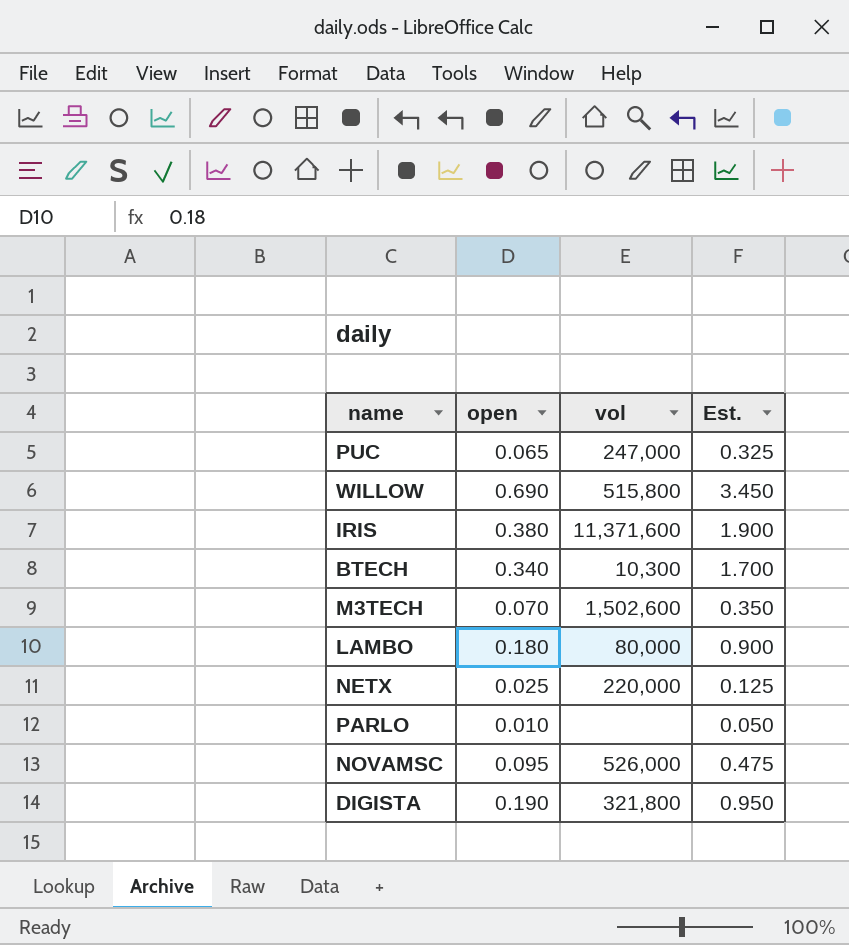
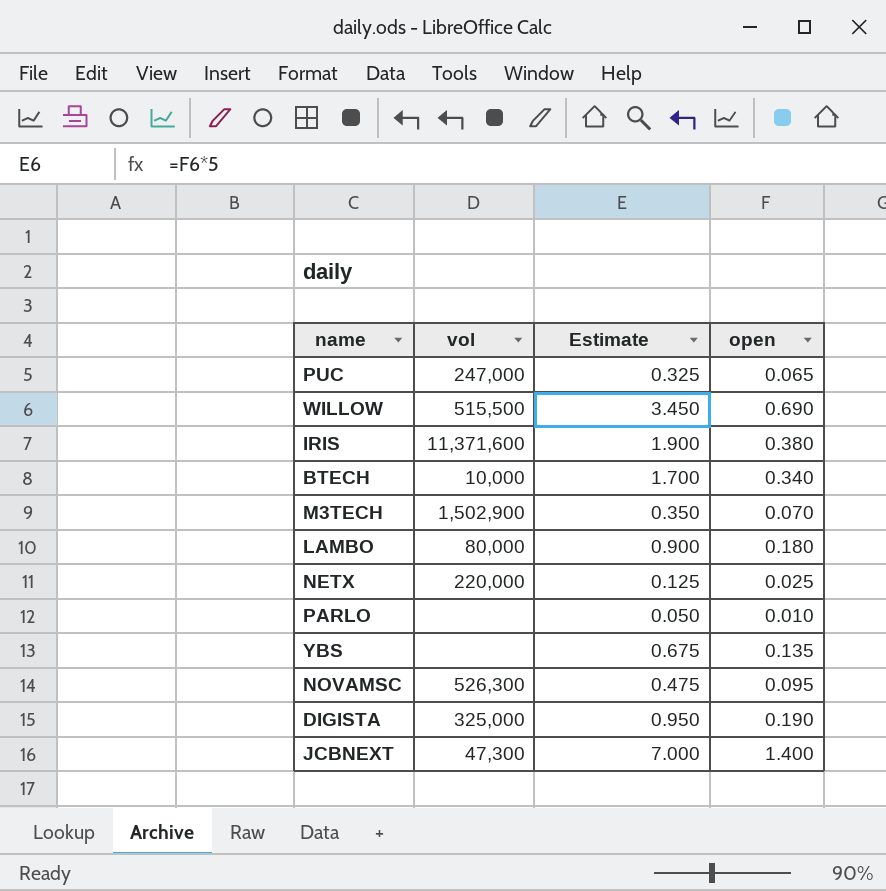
column name: Est. -> Estimate
column open | position: 2 -> 4
WILLOW | vol: 515,800 -> 515,500
BTECH | vol: 10,300 -> 10,000
M3TECH | vol: 1,502,600 -> 1,502,900
row YBS: none -> none | 0.675 | 0.135
NOVAMSC | vol: 526,000 -> 526,300
DIGISTA | vol: 321,800 -> 325,000
row JCBNEXT: none -> 47,300 | 7.000 | 1.400

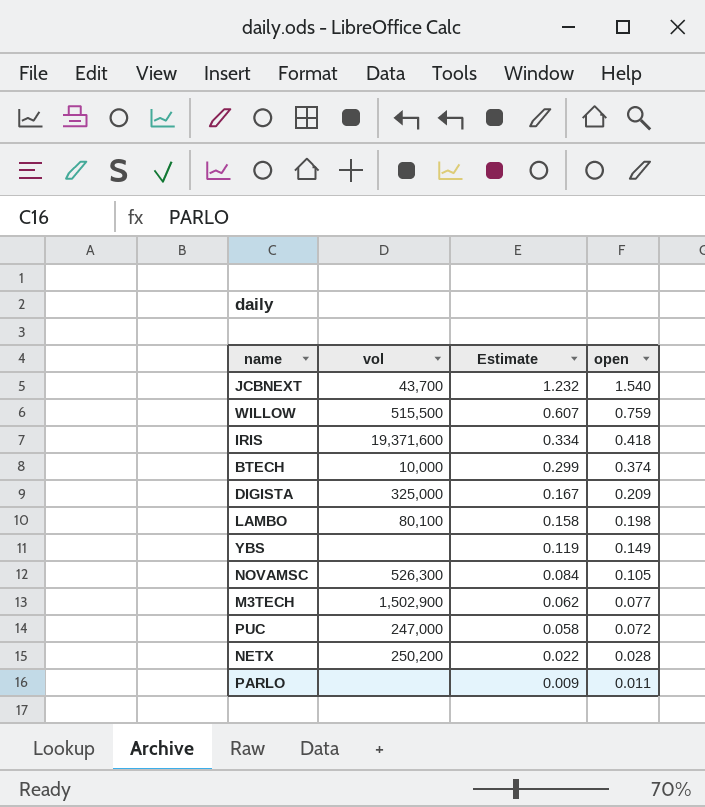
row order: none -> Estimate descending
column Estimate | formula: [open] * 5 -> [open] * 0.8
JCBNEXT | vol: 47,300 -> 43,700
JCBNEXT | open: 1.400 -> 1.540
WILLOW | open: 0.690 -> 0.759
IRIS | vol: 11,371,600 -> 19,371,600
IRIS | open: 0.380 -> 0.418
BTECH | open: 0.340 -> 0.374
DIGISTA | open: 0.190 -> 0.209
LAMBO | vol: 80,000 -> 80,100
LAMBO | open: 0.180 -> 0.198
YBS | open: 0.135 -> 0.149
NOVAMSC | open: 0.095 -> 0.105
M3TECH | open: 0.070 -> 0.077
PUC | open: 0.065 -> 0.072
NETX | vol: 220,000 -> 250,200
NETX | open: 0.025 -> 0.028
PARLO | open: 0.010 -> 0.011

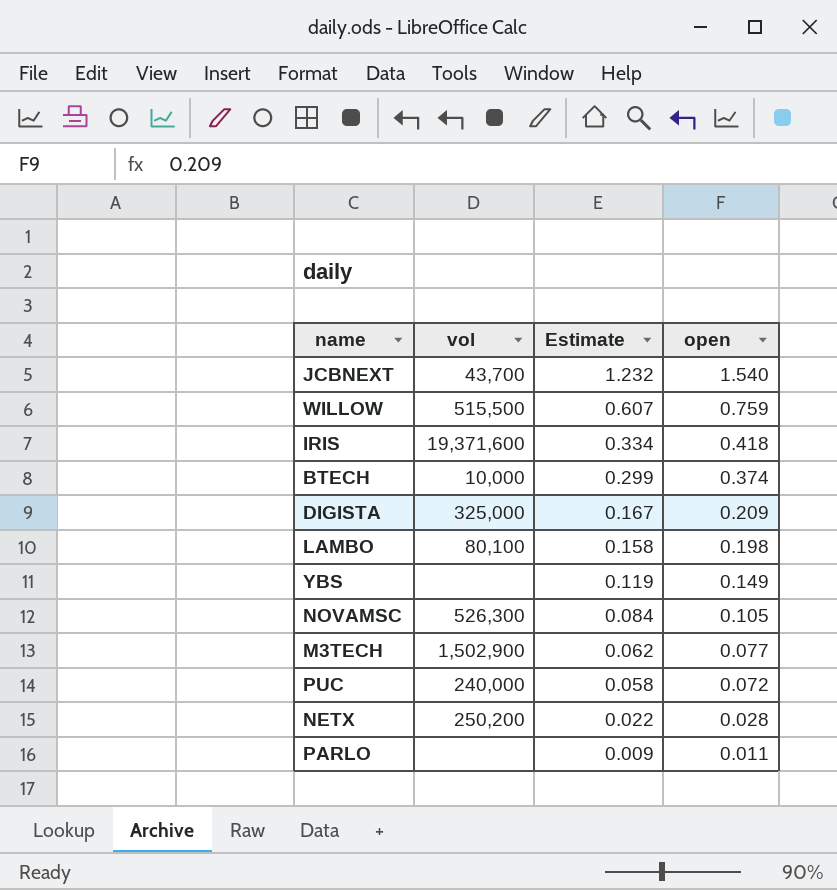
PUC | vol: 247,000 -> 240,000

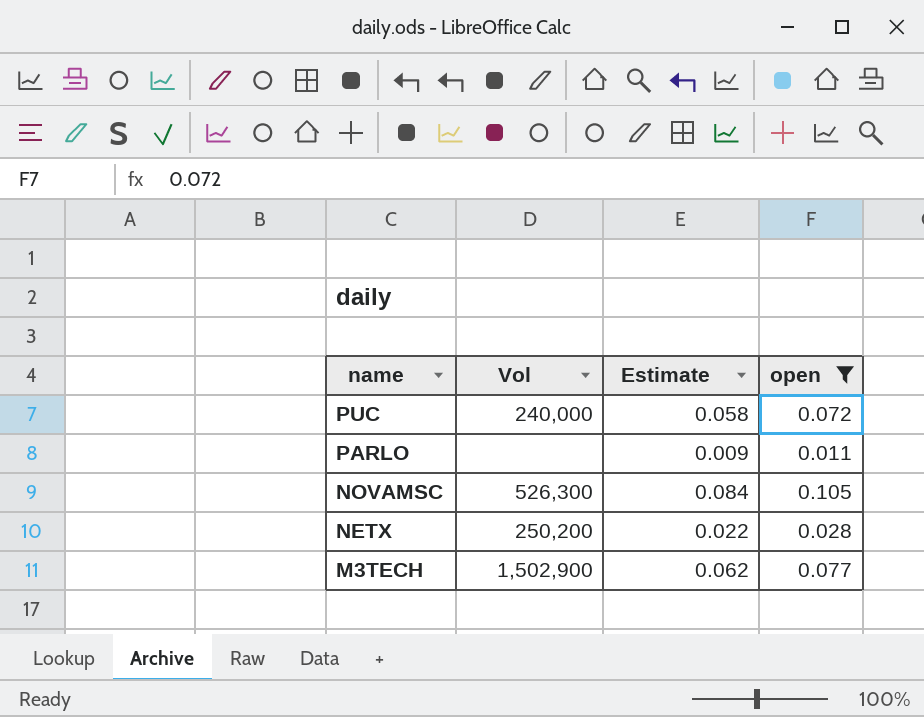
filter: none -> open <= 0.105
row order: Estimate descending -> name descending
column name: vol -> Vol

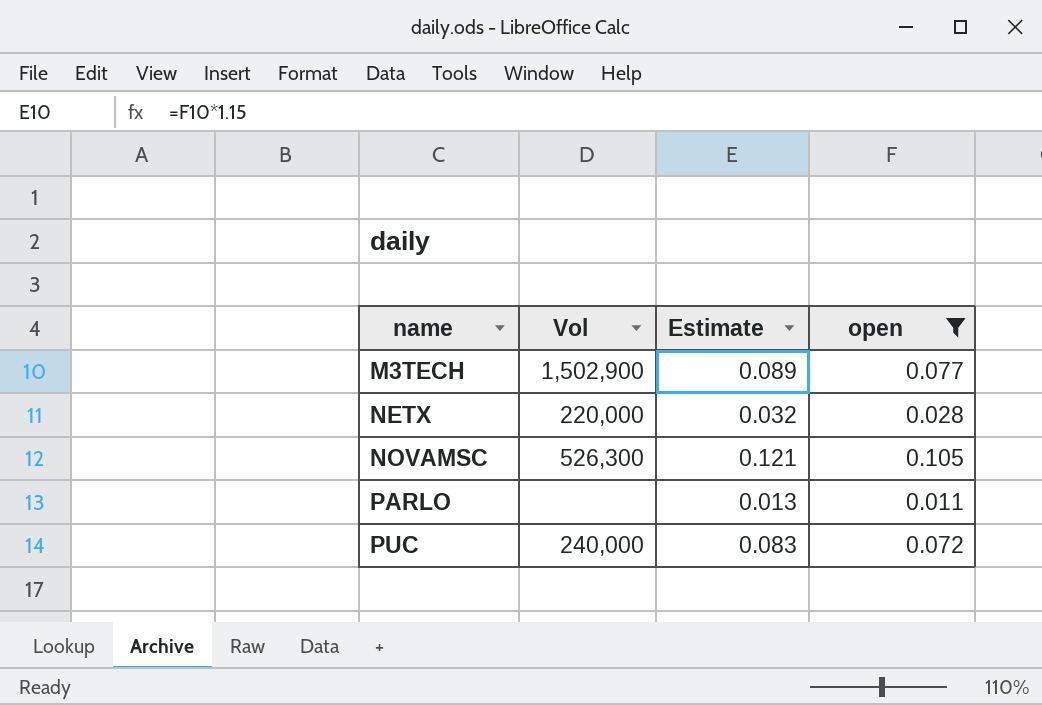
row order: name descending -> name ascending
column Estimate | formula: [open] * 0.8 -> [open] * 1.15
NETX | Vol: 250,200 -> 220,000

